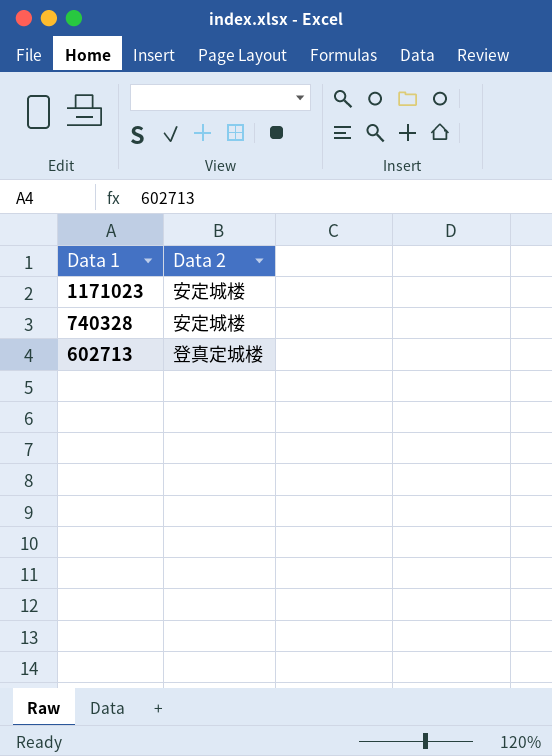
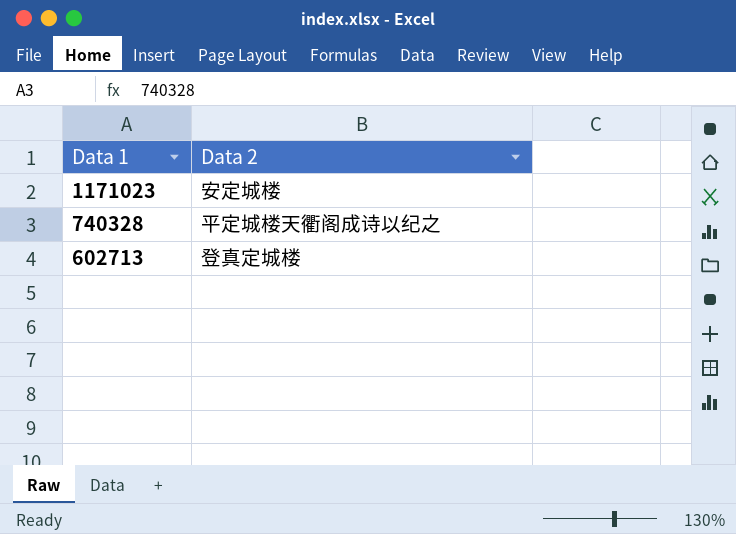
740328 | Data 2: 安定城楼 -> 平定城楼天衢阁成诗以纪之

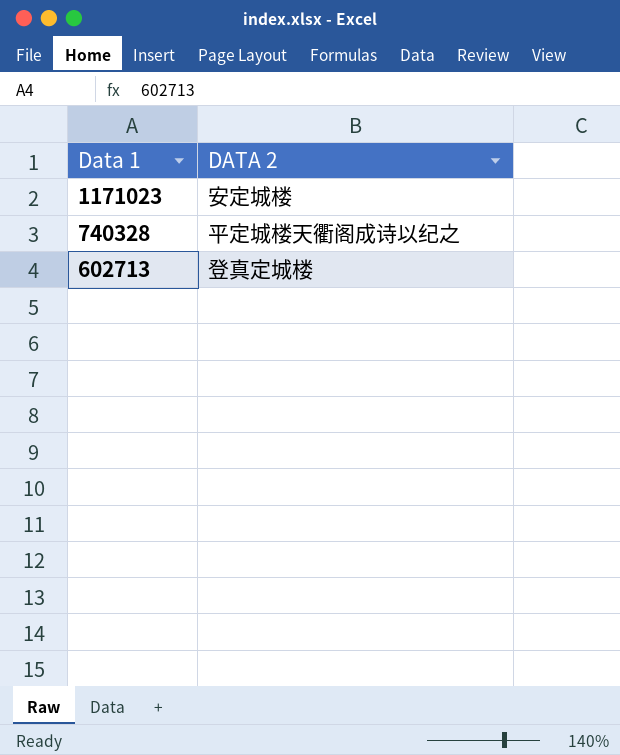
column name: Data 2 -> DATA 2

